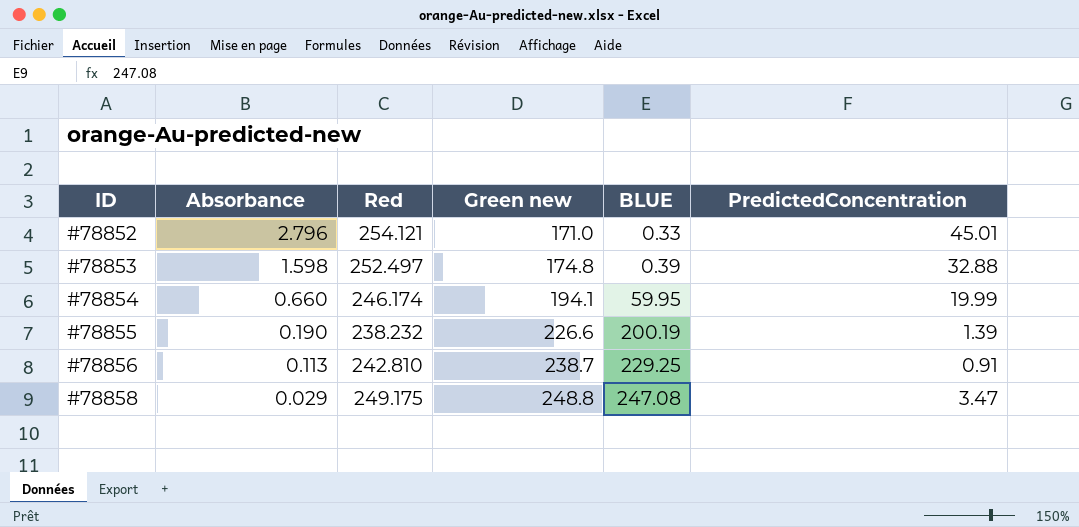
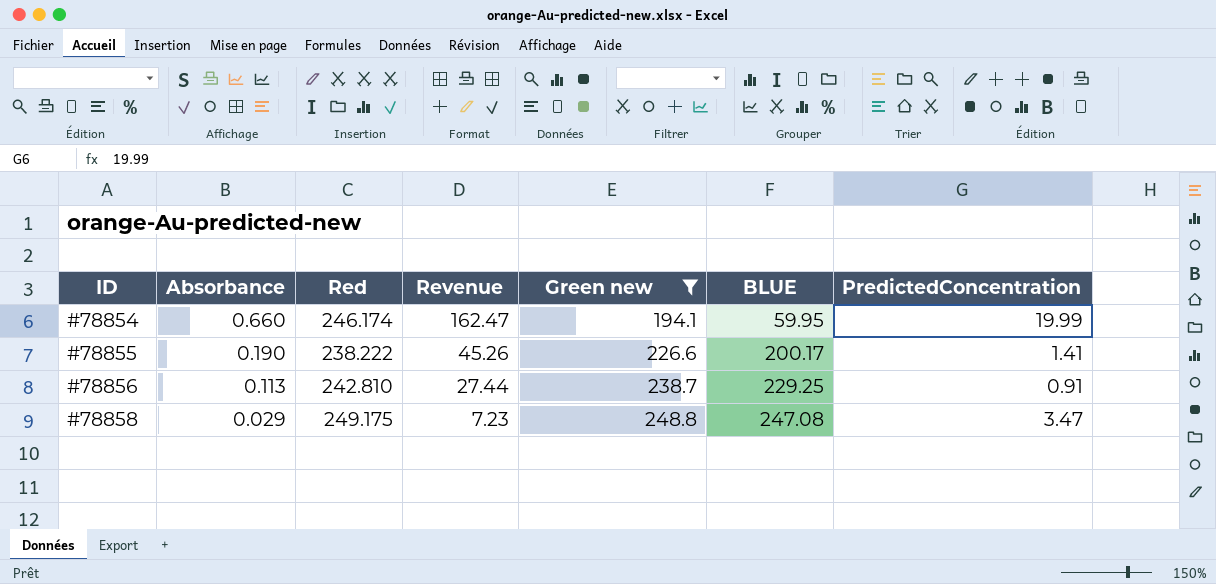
filter: none -> Green new >= 194.1
column Revenue | formula: none -> [Absorbance] * [Red]
#78855 | Red: 238.232 -> 238.222
#78855 | BLUE: 200.19 -> 200.17
#78855 | PredictedConcentration: 1.39 -> 1.41

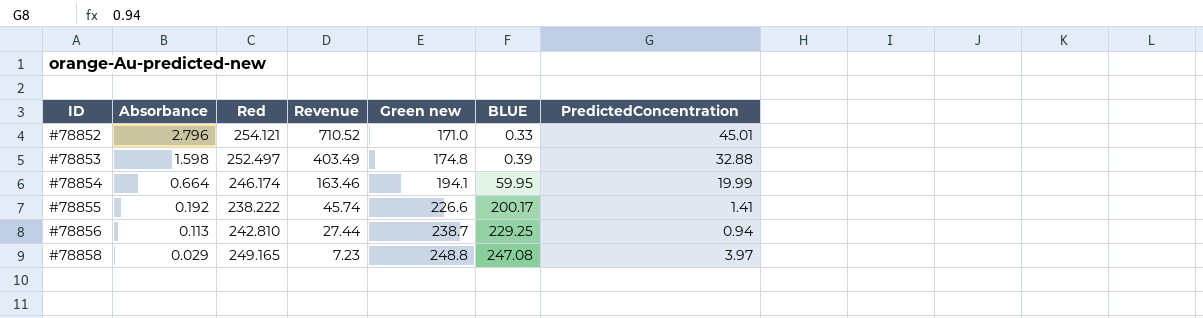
filter: Green new >= 194.1 -> none
#78854 | Absorbance: 0.660 -> 0.664
#78854 | Revenue: 162.47 -> 163.46
#78855 | Absorbance: 0.190 -> 0.192
#78855 | Revenue: 45.26 -> 45.74
#78856 | PredictedConcentration: 0.91 -> 0.94
#78858 | Red: 249.175 -> 249.165
#78858 | PredictedConcentration: 3.47 -> 3.97

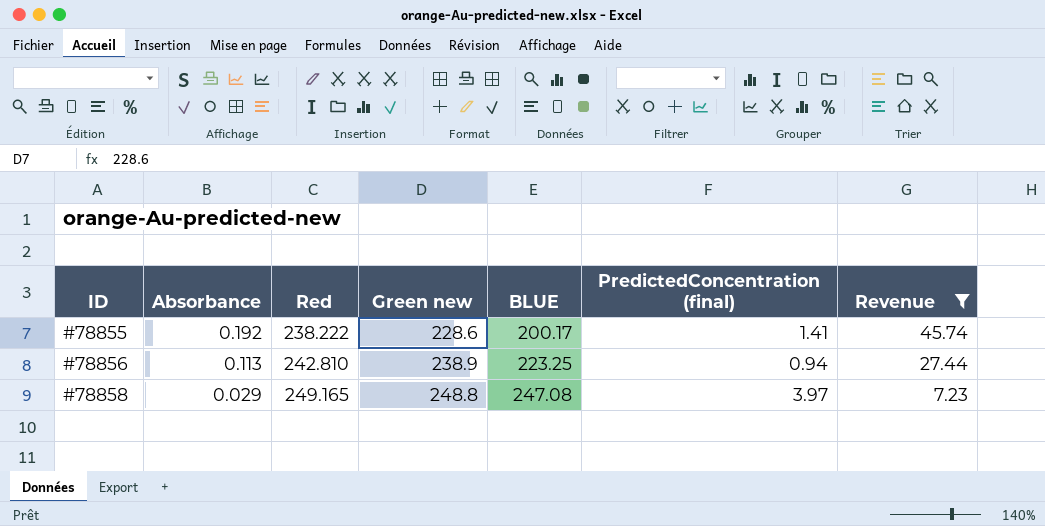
filter: none -> Revenue <= 45.74
column name: PredictedConcentration -> PredictedConcentration (final)
column Revenue | position: 4 -> 7
#78855 | Green new: 226.6 -> 228.6
#78856 | Green new: 238.7 -> 238.9
#78856 | BLUE: 229.25 -> 223.25

